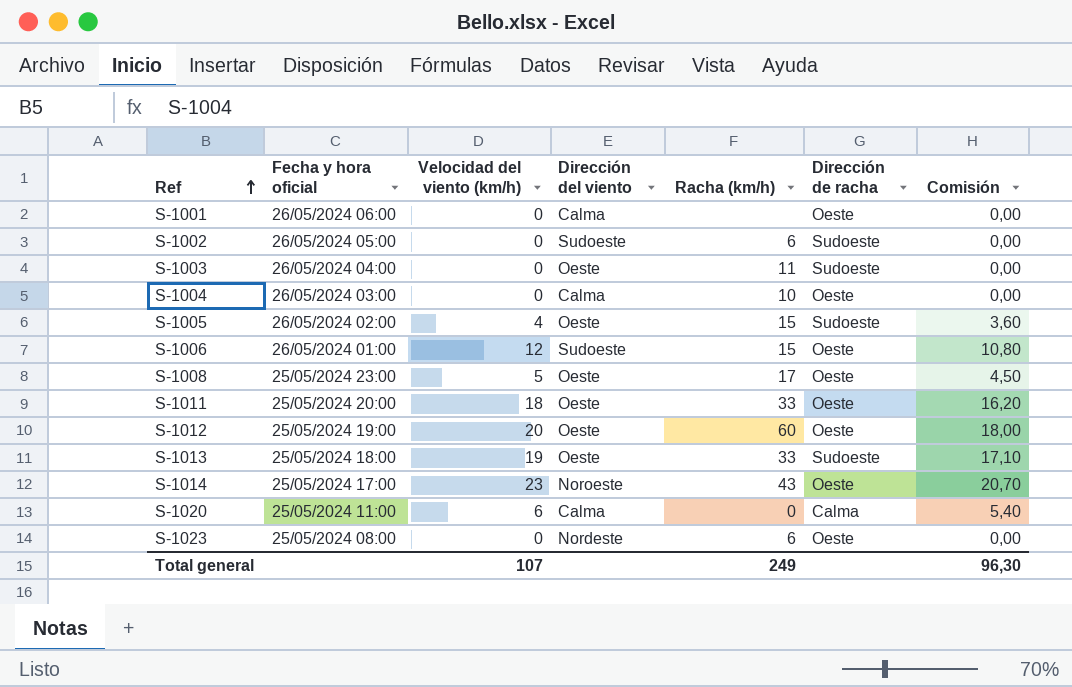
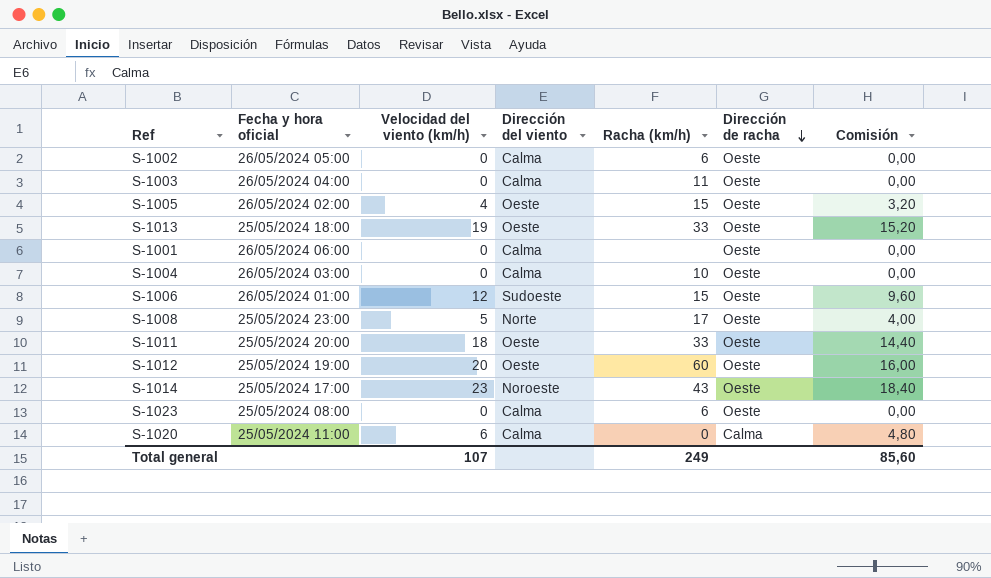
row order: Ref ascending -> Dirección de racha descending
column Comisión | formula: [Velocidad del viento (km/h)] * 0,9 -> [Velocidad del viento (km/h)] * 0,8
S-1002 | Dirección del viento: Sudoeste -> Calma
S-1002 | Dirección de racha: Sudoeste -> Oeste
S-1003 | Dirección del viento: Oeste -> Calma
S-1003 | Dirección de racha: Sudoeste -> Oeste
S-1005 | Dirección de racha: Sudoeste -> Oeste
S-1013 | Dirección de racha: Sudoeste -> Oeste
S-1008 | Dirección del viento: Oeste -> Norte
S-1023 | Dirección del viento: Nordeste -> Calma
Total general | Comisión: 96,30 -> 85,60

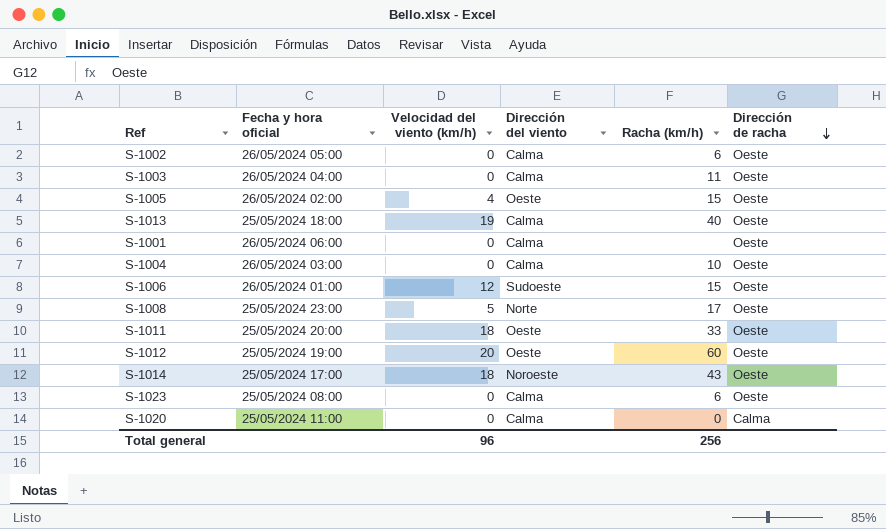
column Comisión | formula: [Velocidad del viento (km/h)] * 0,8 -> none
S-1013 | Dirección del viento: Oeste -> Calma
S-1013 | Racha (km/h): 33 -> 40
S-1014 | Velocidad del viento (km/h): 23 -> 18
S-1020 | Velocidad del viento (km/h): 6 -> 0
Total general | Velocidad del viento (km/h): 107 -> 96
Total general | Racha (km/h): 249 -> 256

